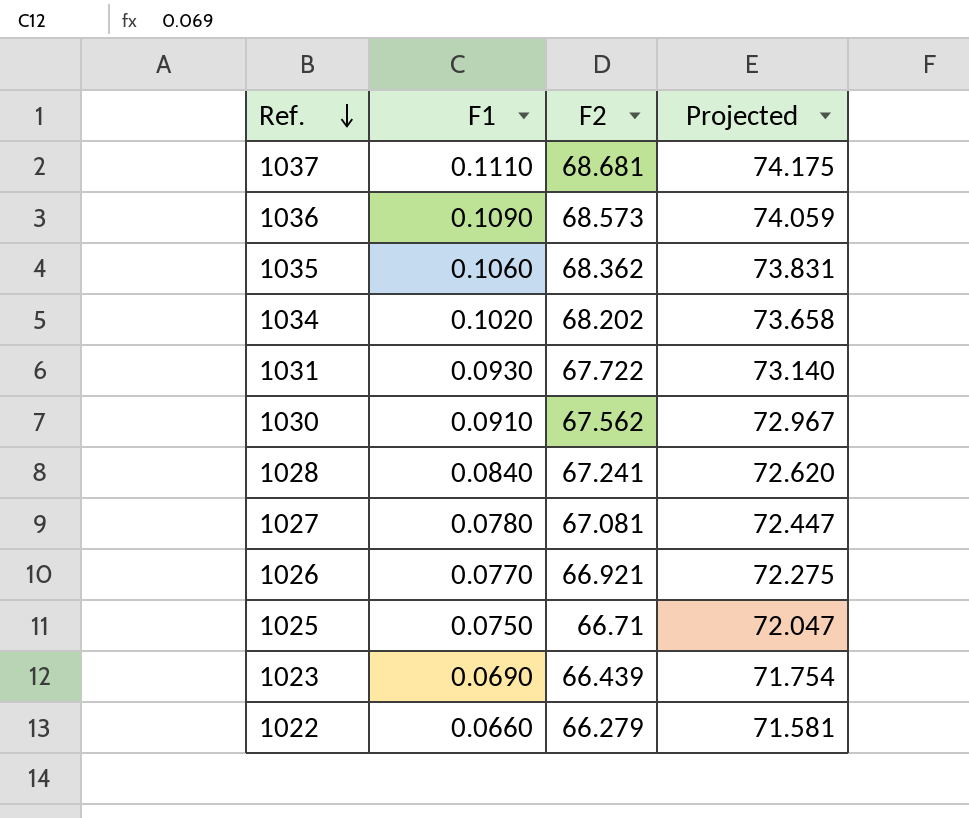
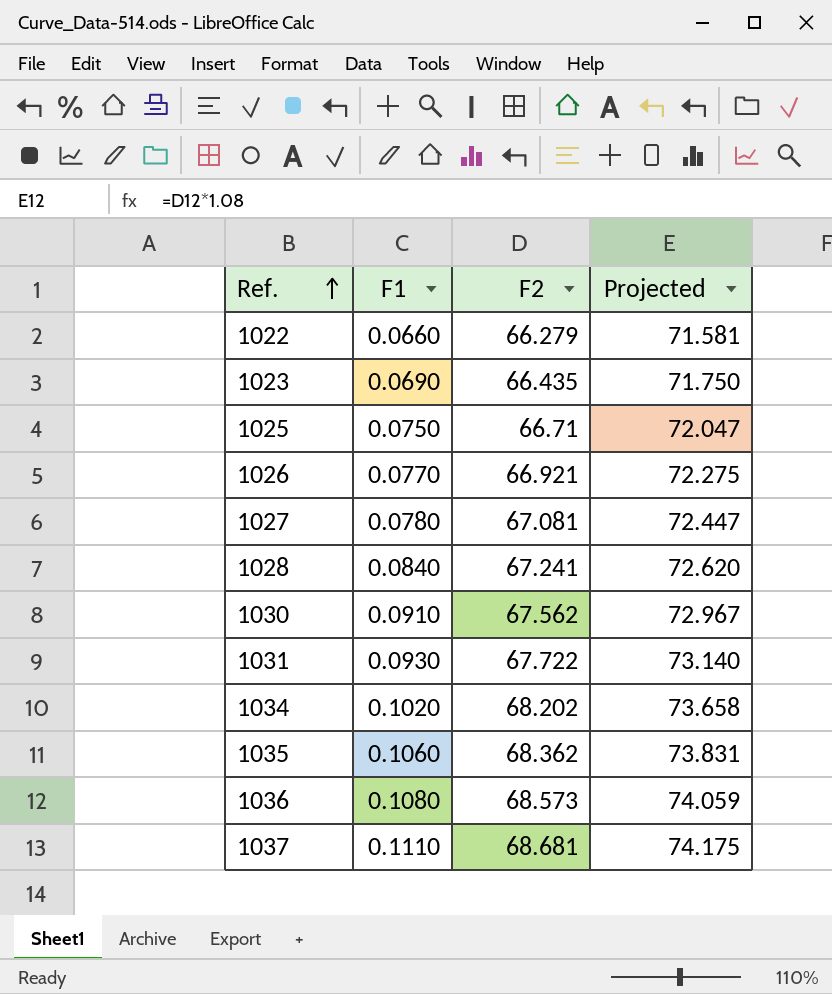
row order: Ref. descending -> Ref. ascending
1023 | F2: 66.439 -> 66.435
1023 | Projected: 71.754 -> 71.750
1036 | F1: 0.1090 -> 0.1080

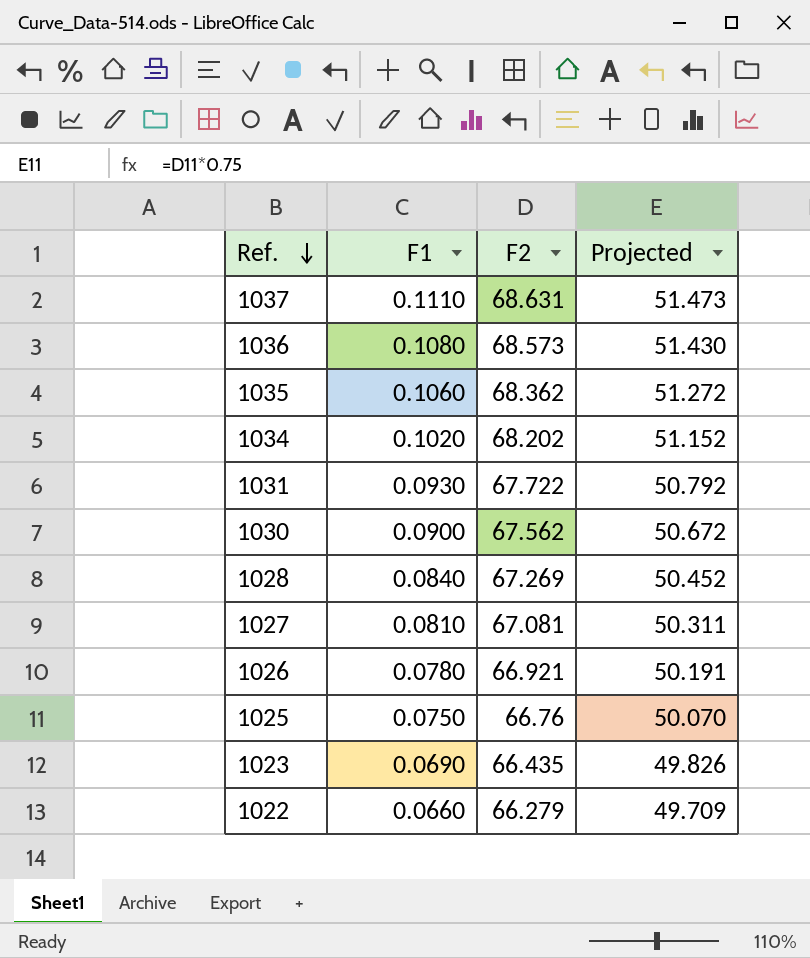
row order: Ref. ascending -> Ref. descending
column Projected | formula: [F2] * 1.08 -> [F2] * 0.75
1037 | F2: 68.681 -> 68.631
1030 | F1: 0.0910 -> 0.0900
1028 | F2: 67.241 -> 67.269
1027 | F1: 0.0780 -> 0.0810
1026 | F1: 0.0770 -> 0.0780
1025 | F2: 66.71 -> 66.76

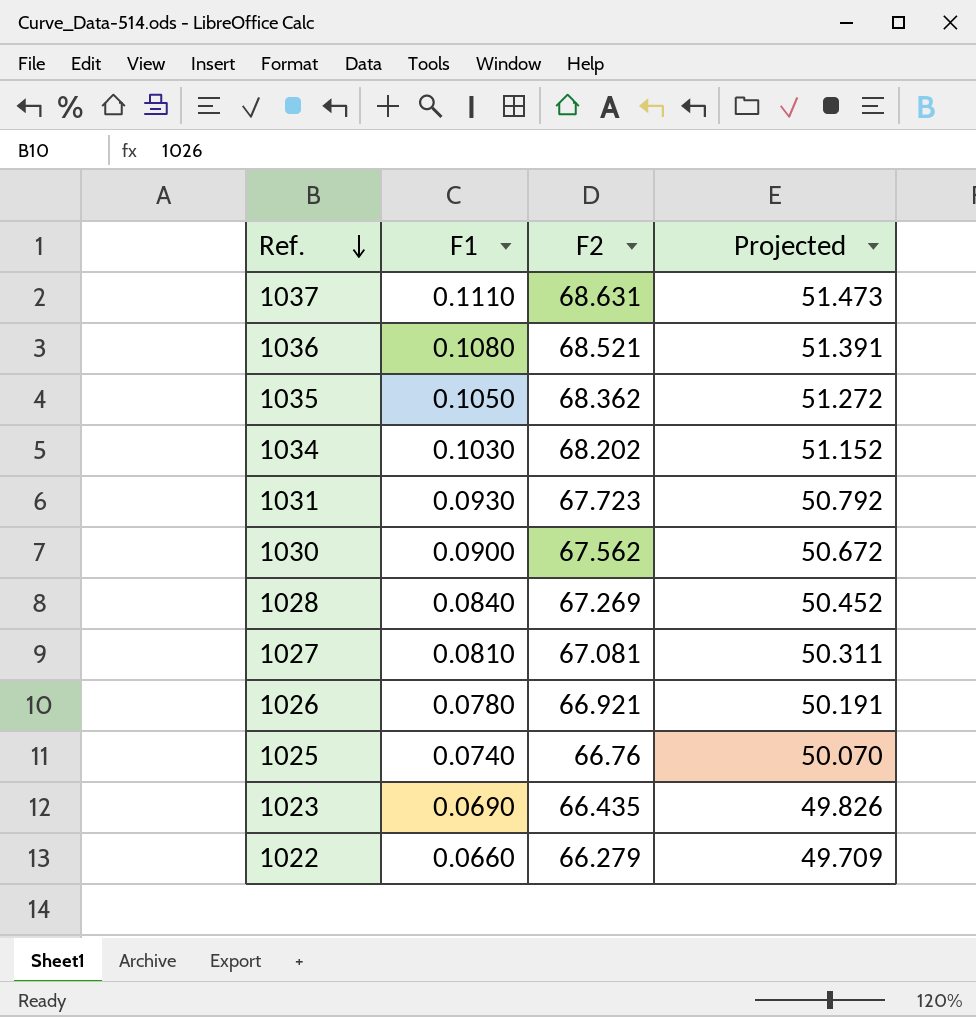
1036 | F2: 68.573 -> 68.521
1036 | Projected: 51.430 -> 51.391
1035 | F1: 0.1060 -> 0.1050
1034 | F1: 0.1020 -> 0.1030
1031 | F2: 67.722 -> 67.723
1025 | F1: 0.0750 -> 0.0740

